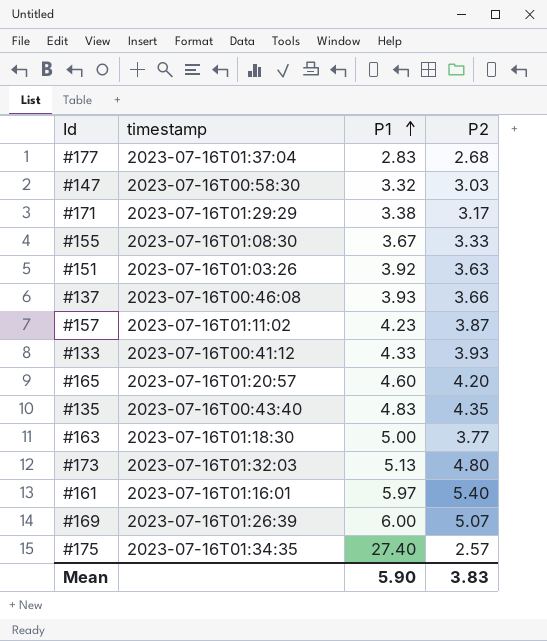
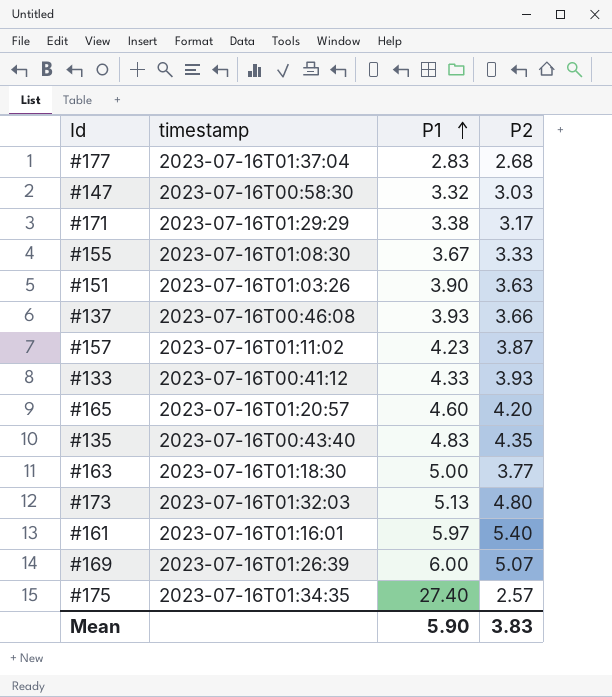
#151 | P1: 3.92 -> 3.90

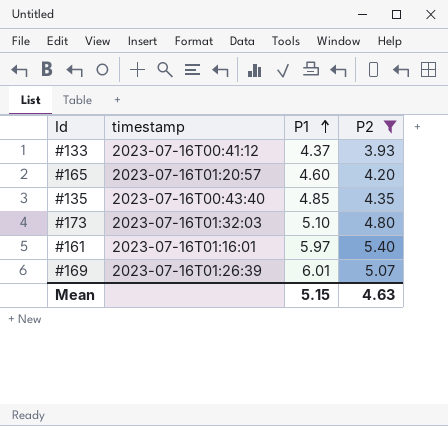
filter: none -> P2 >= 3.93
#133 | P1: 4.33 -> 4.37
#135 | P1: 4.83 -> 4.85
#173 | P1: 5.13 -> 5.10
#169 | P1: 6.00 -> 6.01
Mean | P1: 5.90 -> 5.15
Mean | P2: 3.83 -> 4.63

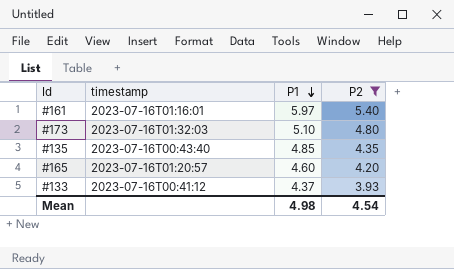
row order: P1 ascending -> P1 descending
row #169: 2023-07-16T01:26:39 | 6.01 | 5.07 -> none
Mean | P1: 5.15 -> 4.98
Mean | P2: 4.63 -> 4.54

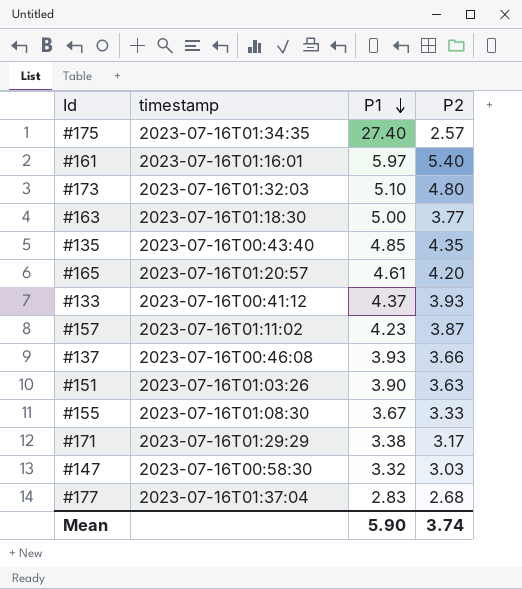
filter: P2 >= 3.93 -> none
#165 | P1: 4.60 -> 4.61
Mean | P1: 4.98 -> 5.90
Mean | P2: 4.54 -> 3.74

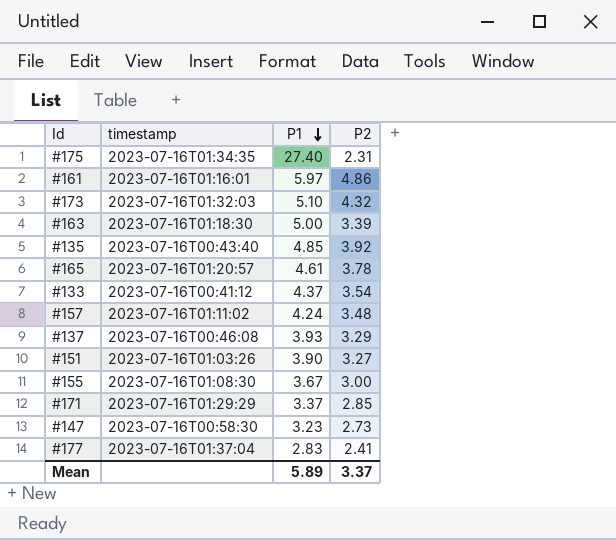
#175 | P2: 2.57 -> 2.31
#161 | P2: 5.40 -> 4.86
#173 | P2: 4.80 -> 4.32
#163 | P2: 3.77 -> 3.39
#135 | P2: 4.35 -> 3.92
#165 | P2: 4.20 -> 3.78
#133 | P2: 3.93 -> 3.54
#157 | P1: 4.23 -> 4.24
#157 | P2: 3.87 -> 3.48
#137 | P2: 3.66 -> 3.29
#151 | P2: 3.63 -> 3.27
#155 | P2: 3.33 -> 3.00
#171 | P1: 3.38 -> 3.37
#171 | P2: 3.17 -> 2.85
#147 | P1: 3.32 -> 3.23
#147 | P2: 3.03 -> 2.73
#177 | P2: 2.68 -> 2.41
Mean | P1: 5.90 -> 5.89
Mean | P2: 3.74 -> 3.37

